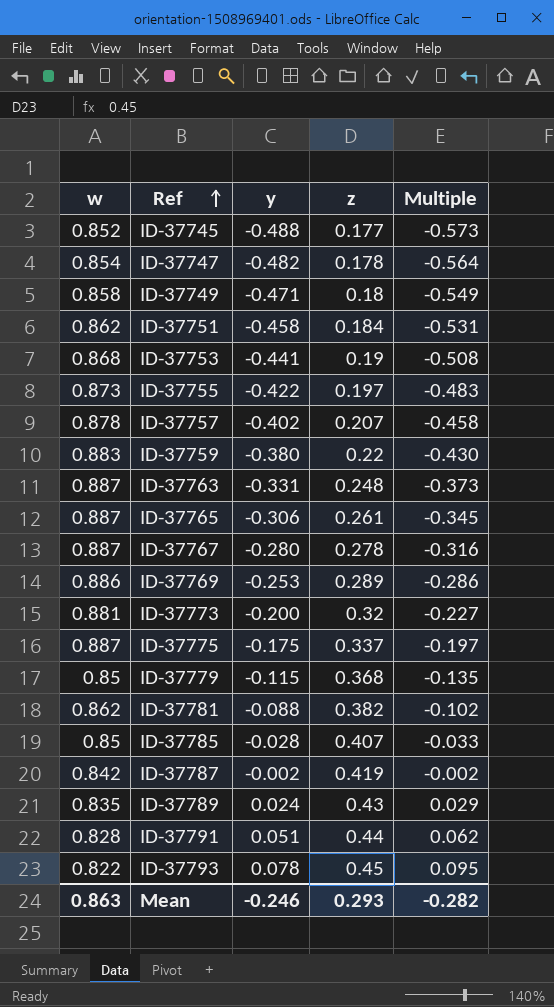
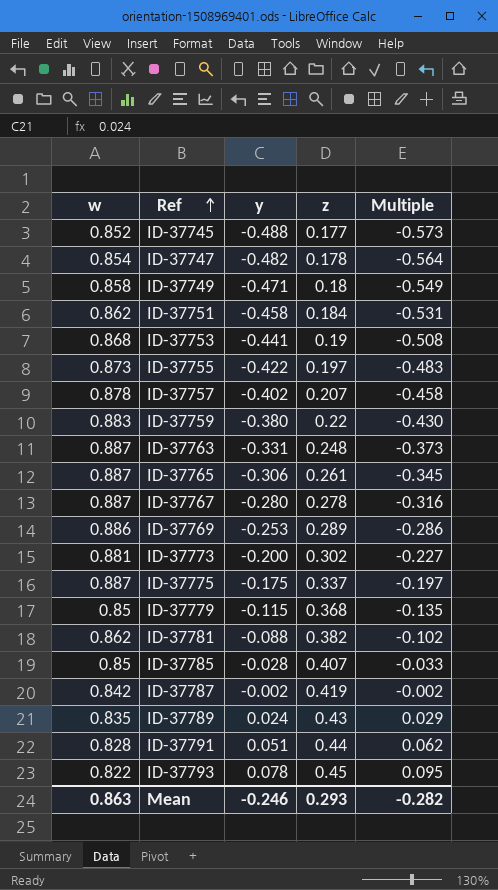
ID-37773 | z: 0.32 -> 0.302

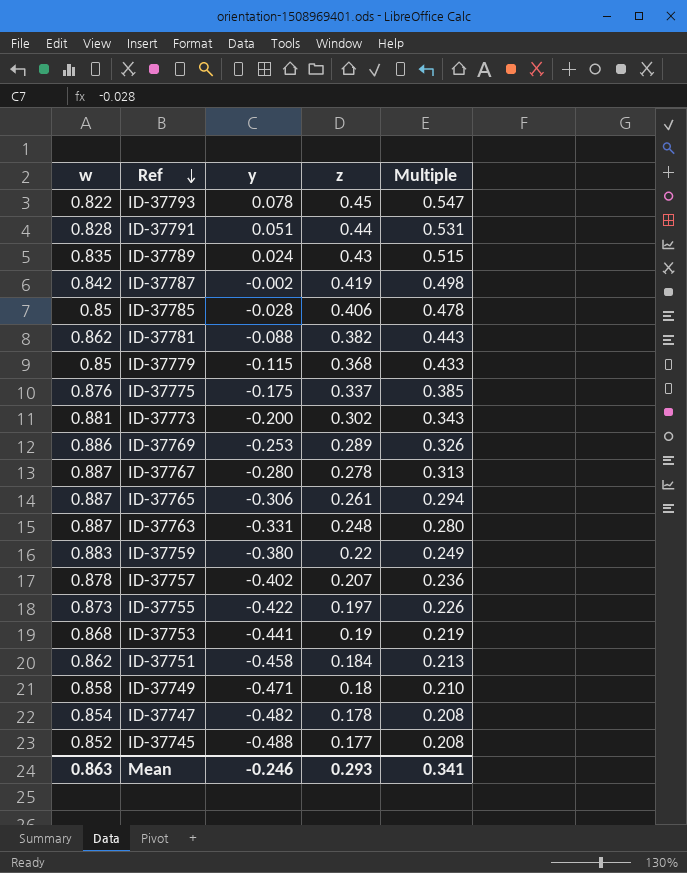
row order: Ref ascending -> Ref descending
column Multiple | formula: [y] / [w] -> [z] / [w]
ID-37785 | z: 0.407 -> 0.406
ID-37775 | w: 0.887 -> 0.876
Mean | Multiple: -0.282 -> 0.341

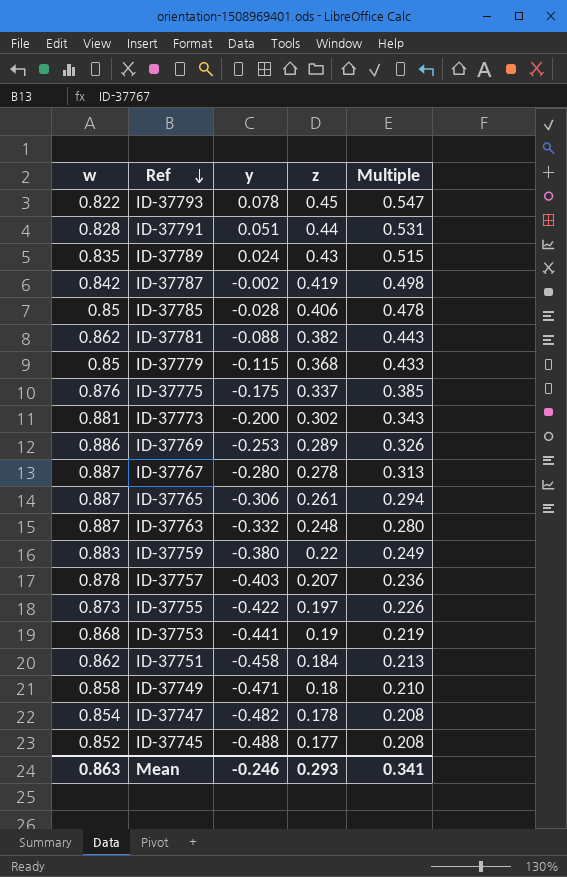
ID-37763 | y: -0.331 -> -0.332
ID-37757 | y: -0.402 -> -0.403

